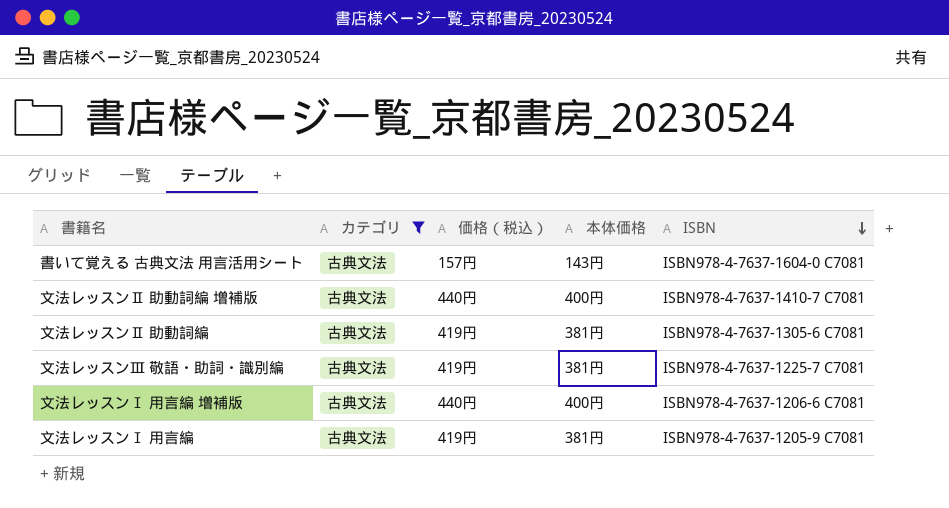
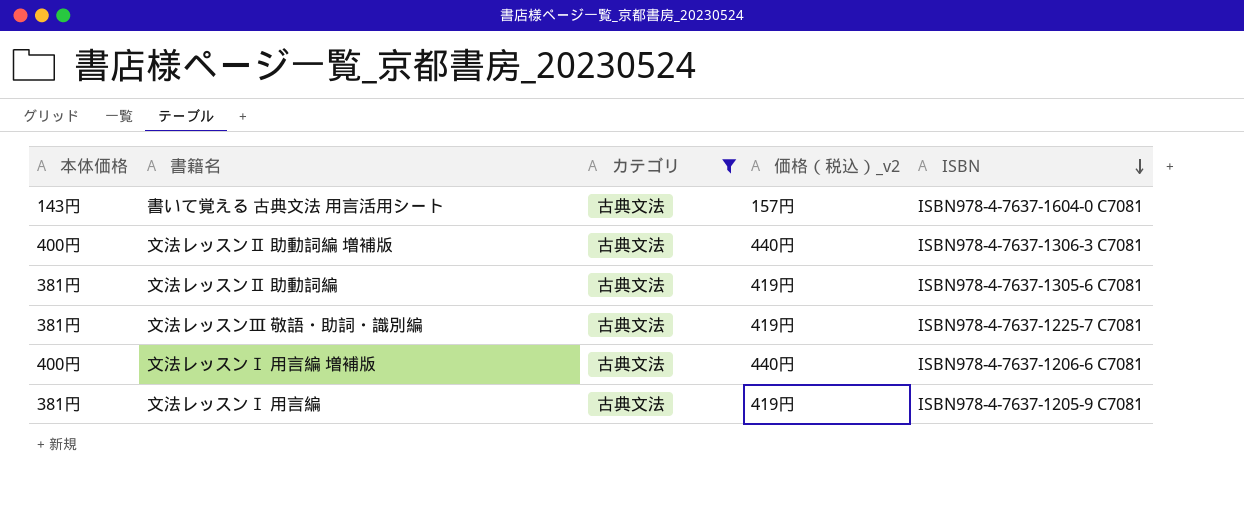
column 本体価格 | position: 4 -> 1
column name: 価格（税込） -> 価格（税込）_v2
文法レッスンⅡ 助動詞編 増補版 | ISBN: ISBN978-4-7637-1410-7 C7081 -> ISBN978-4-7637-1306-3 C7081

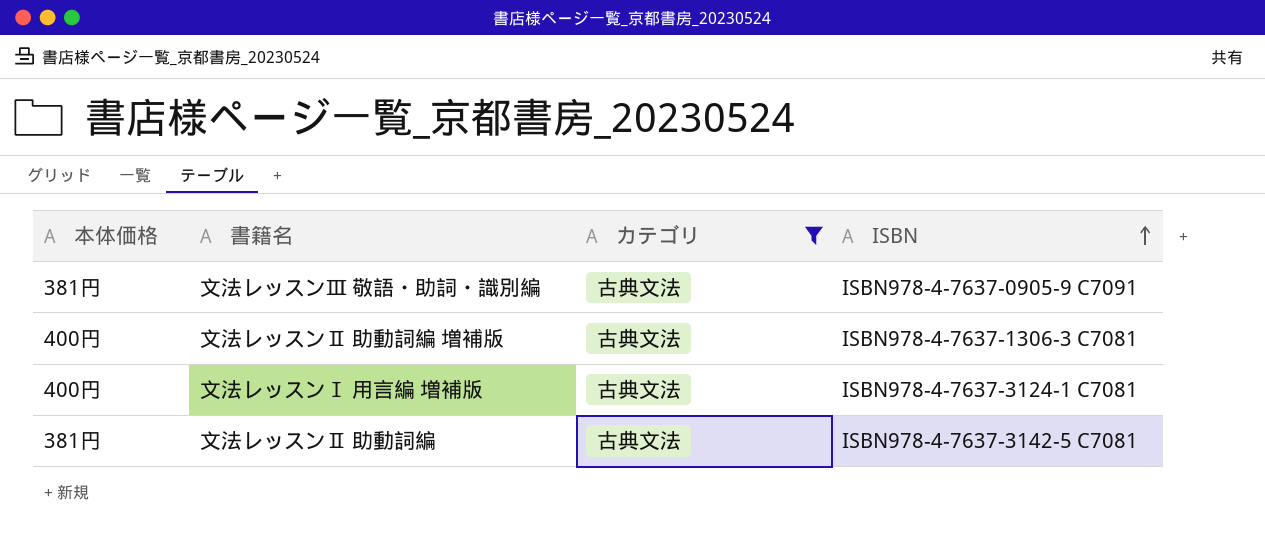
row order: ISBN descending -> ISBN ascending
column 価格（税込）_v2 | position: 4 -> none
row 書いて覚える 古典文法 用言活用シート: 143円 | 古典文法 | 157円 | ISBN978-4-7637-1604-0 C7081 -> none
row 文法レッスンⅠ 用言編: 381円 | 古典文法 | 419円 | ISBN978-4-7637-1205-9 C7081 -> none
文法レッスンⅢ 敬語・助詞・識別編 | ISBN: ISBN978-4-7637-1225-7 C7081 -> ISBN978-4-7637-0905-9 C7091
文法レッスンⅠ 用言編 増補版 | ISBN: ISBN978-4-7637-1206-6 C7081 -> ISBN978-4-7637-3124-1 C7081
文法レッスンⅡ 助動詞編 | ISBN: ISBN978-4-7637-1305-6 C7081 -> ISBN978-4-7637-3142-5 C7081

